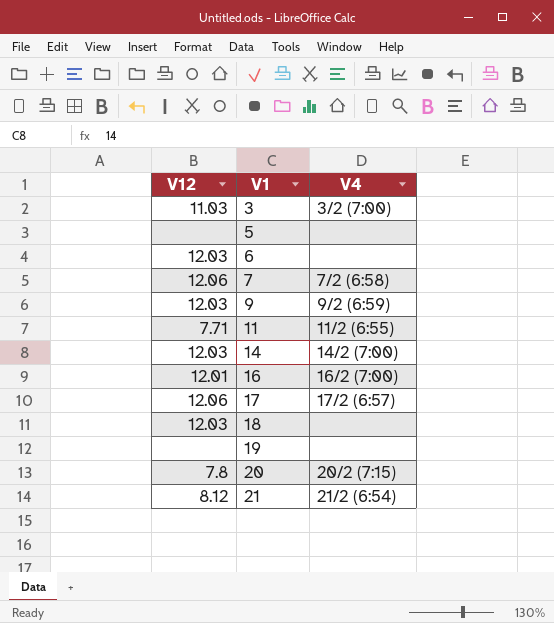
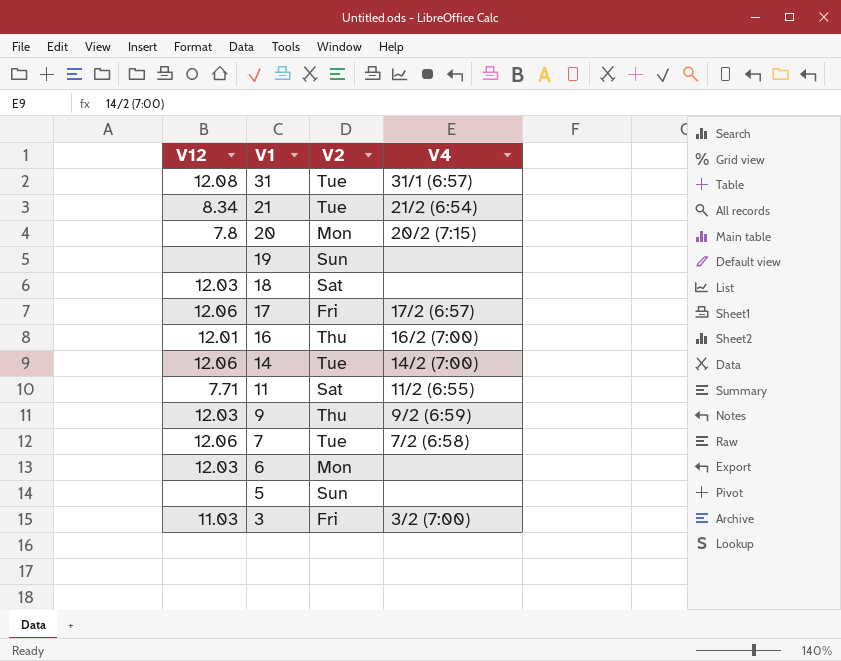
row order: V1 ascending -> V1 descending
column V2 | position: none -> 3
row 31: none -> 12.08 | Tue | 31/1 (6:57)
21 | V12: 8.12 -> 8.34
14 | V12: 12.03 -> 12.06

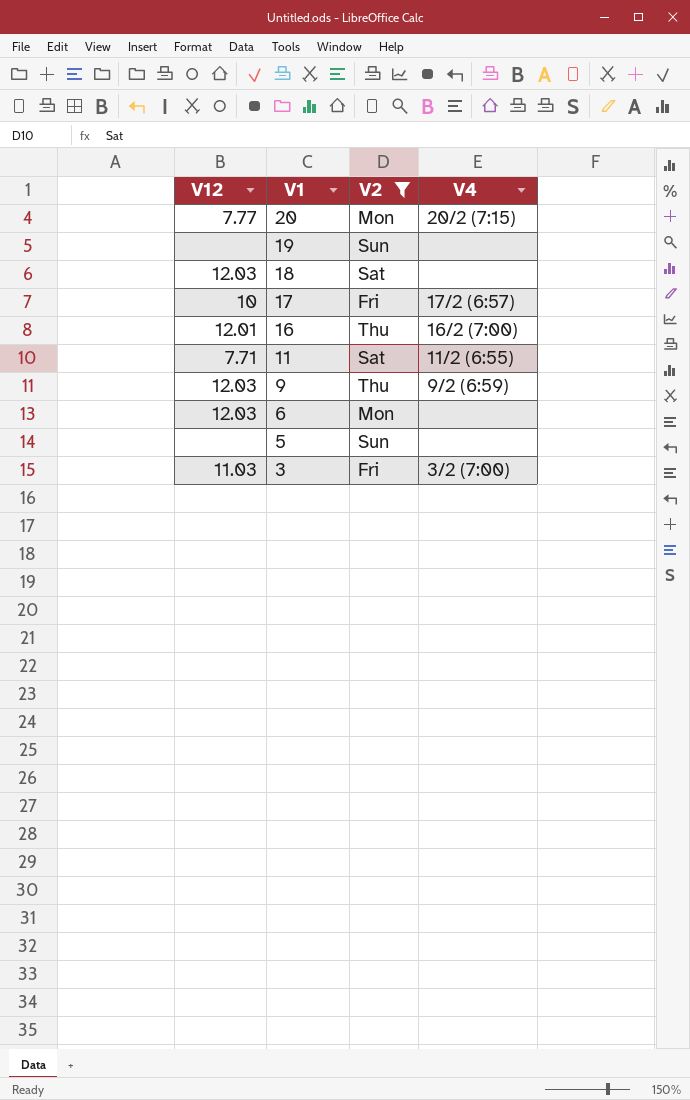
filter: none -> V2 != Tue
20 | V12: 7.8 -> 7.77
17 | V12: 12.06 -> 10

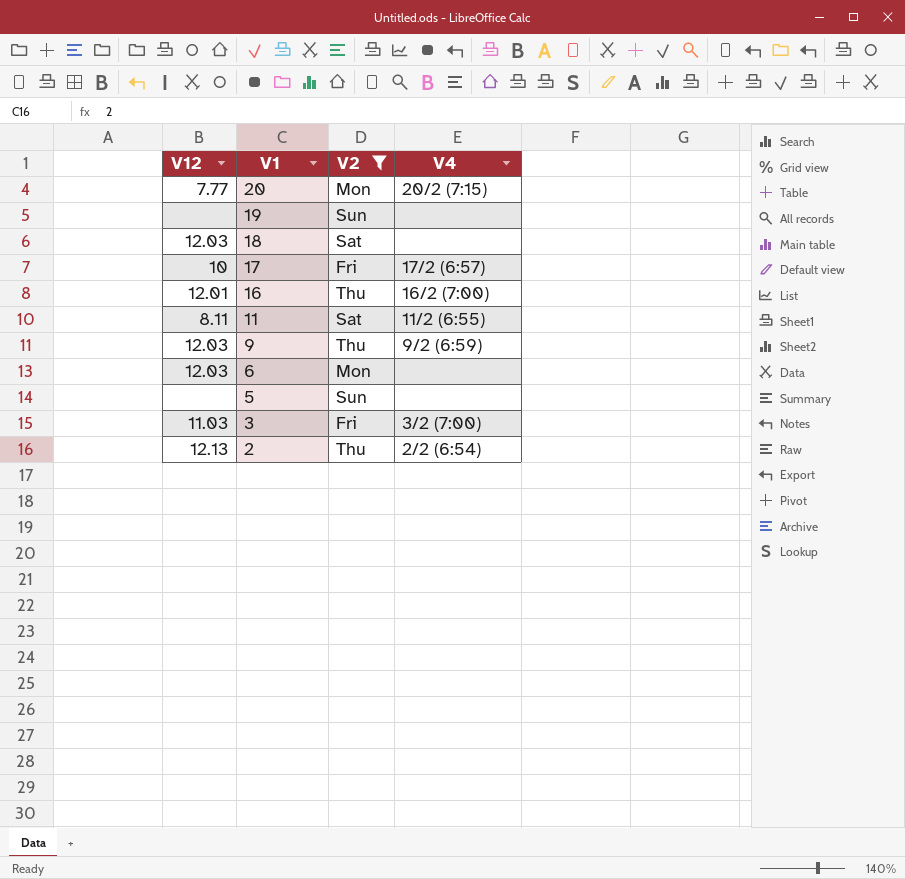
11 | V12: 7.71 -> 8.11
row 2: none -> 12.13 | Thu | 2/2 (6:54)

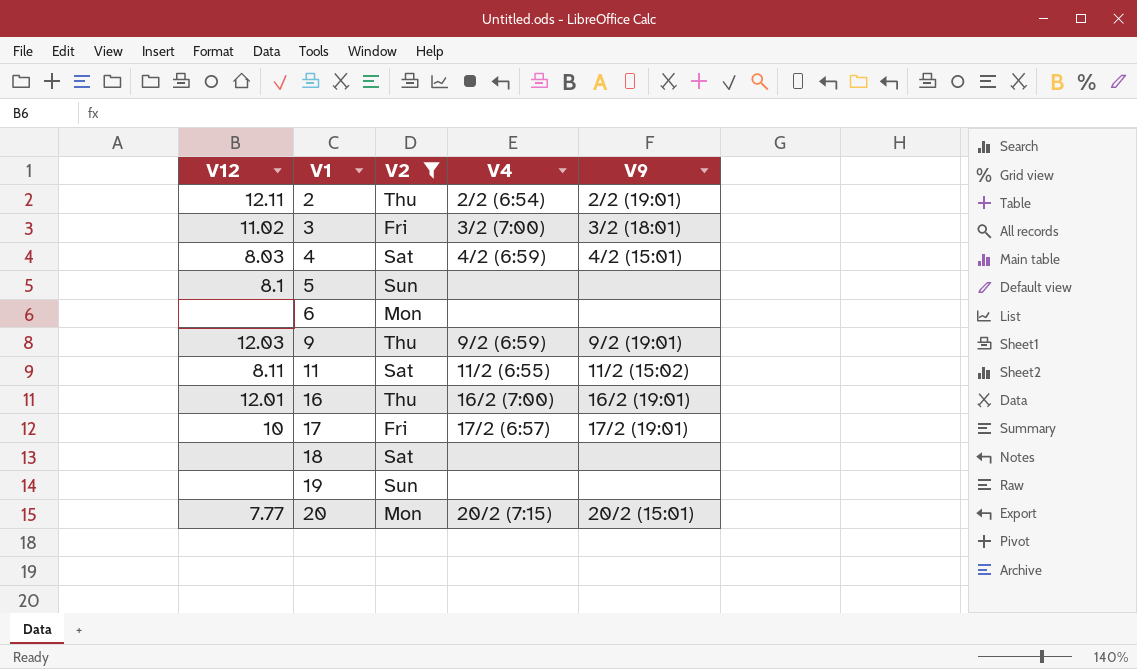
row order: V1 descending -> V1 ascending
column V9 | position: none -> 5
2 | V12: 12.13 -> 12.11
3 | V12: 11.03 -> 11.02
row 4: none -> 8.03 | Sat | 4/2 (6:59) | 4/2 (15:01)
5 | V12: none -> 8.1
6 | V12: 12.03 -> none
18 | V12: 12.03 -> none

